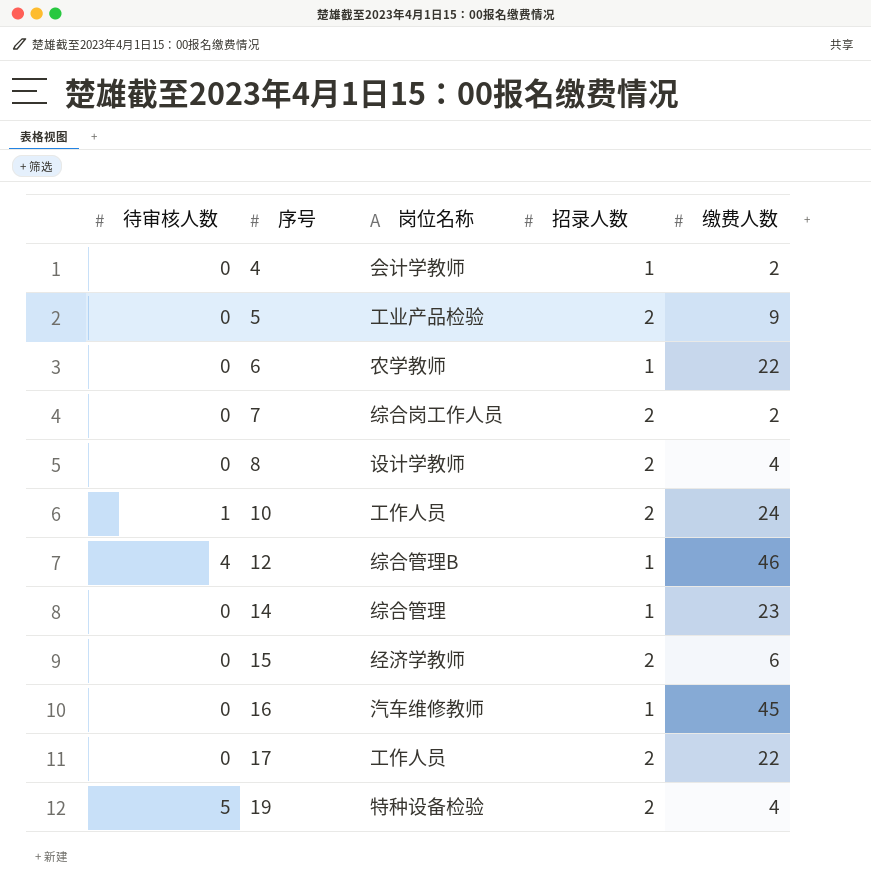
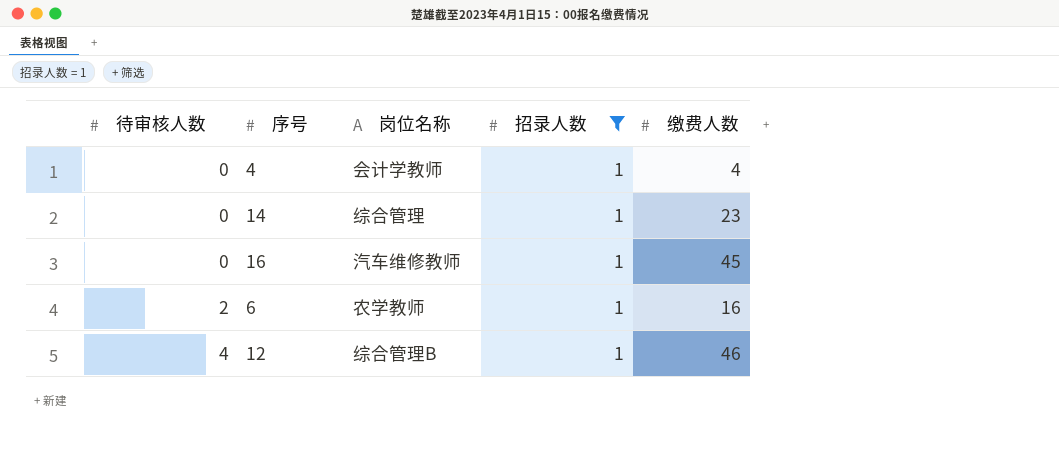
filter: none -> 招录人数 = 1
row order: 序号 ascending -> 待审核人数 ascending
4 | 缴费人数: 2 -> 4
6 | 待审核人数: 0 -> 2
6 | 缴费人数: 22 -> 16

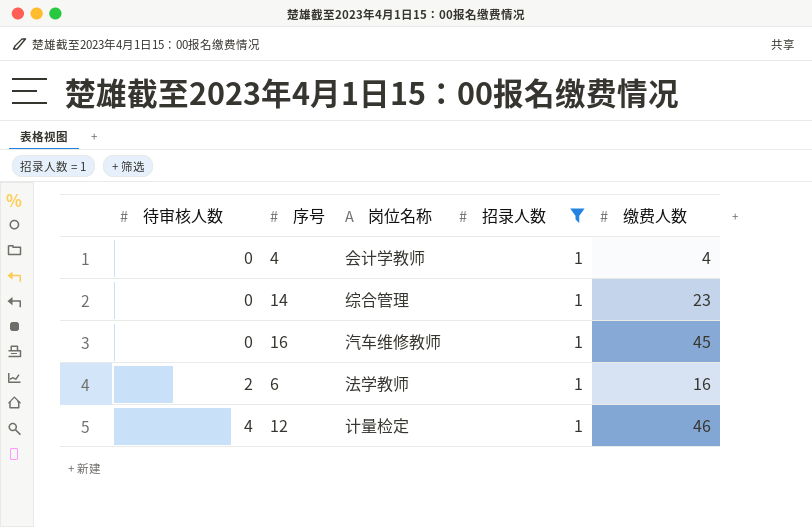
6 | 岗位名称: 农学教师 -> 法学教师
12 | 岗位名称: 综合管理B -> 计量检定

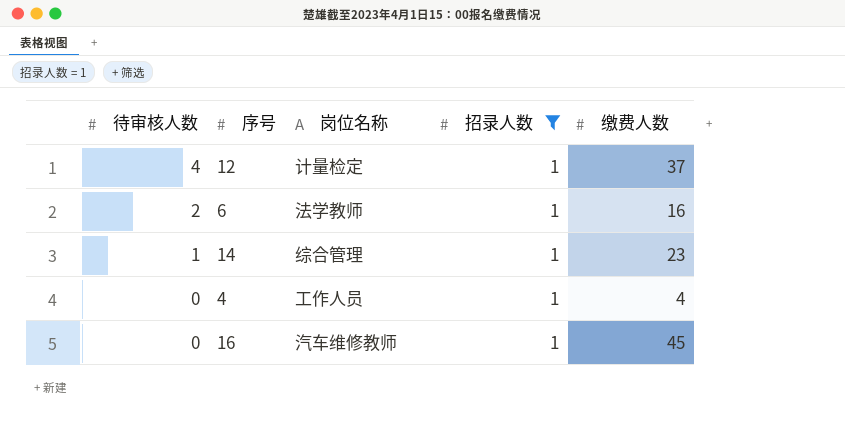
row order: 待审核人数 ascending -> 待审核人数 descending
12 | 缴费人数: 46 -> 37
14 | 待审核人数: 0 -> 1
4 | 岗位名称: 会计学教师 -> 工作人员

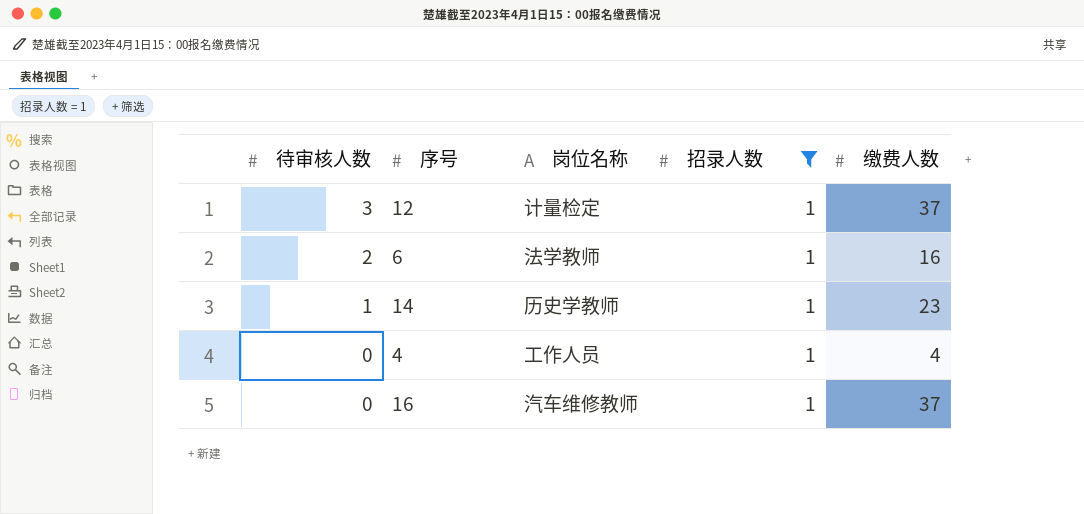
12 | 待审核人数: 4 -> 3
14 | 岗位名称: 综合管理 -> 历史学教师
16 | 缴费人数: 45 -> 37

